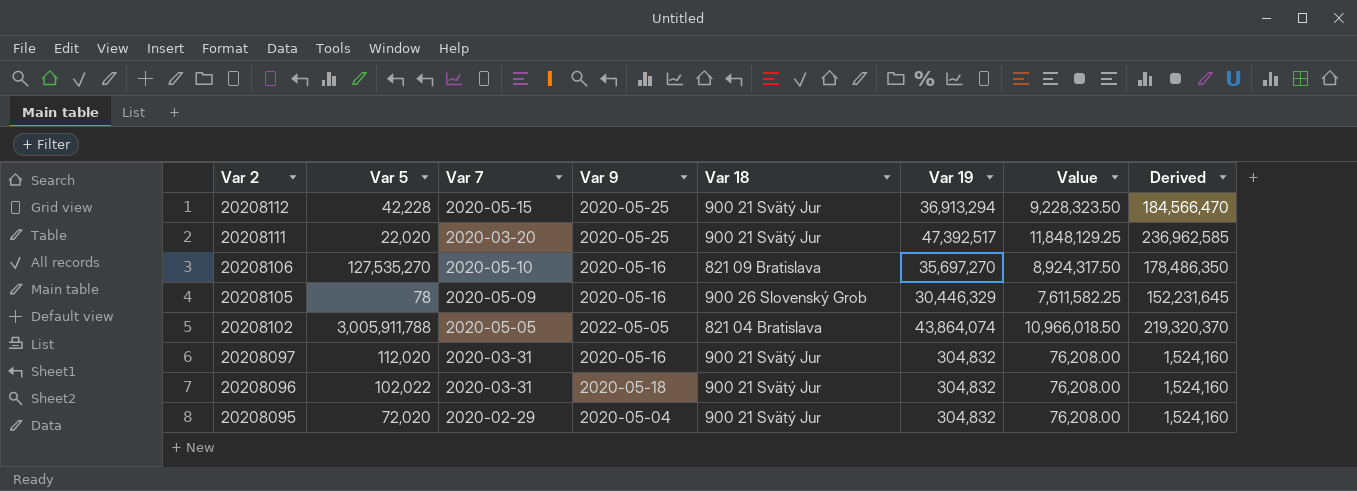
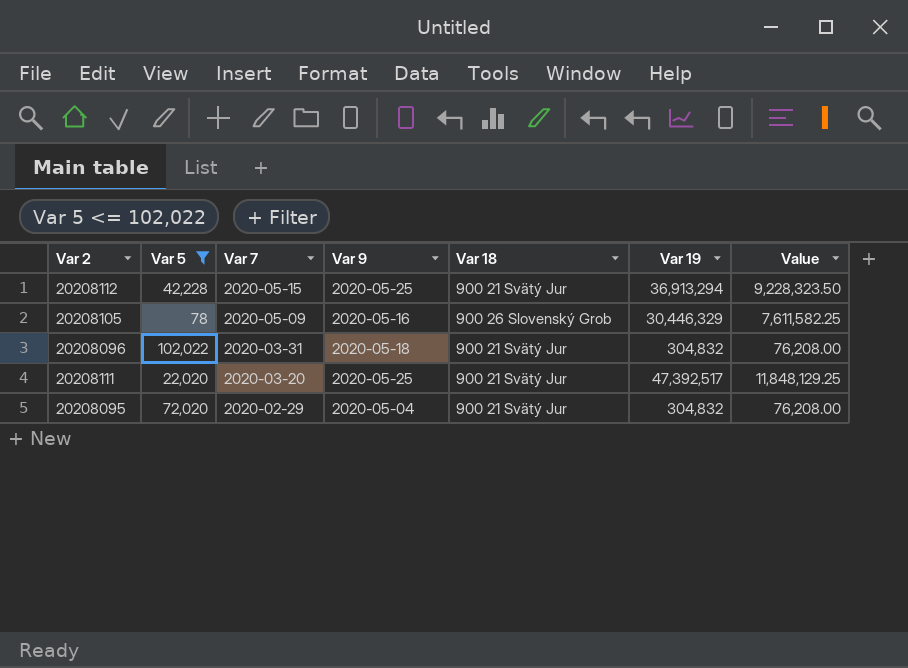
filter: none -> Var 5 <= 102,022
row order: Var 2 descending -> Var 7 descending
column Derived | formula: [Var 19] * 5 -> none

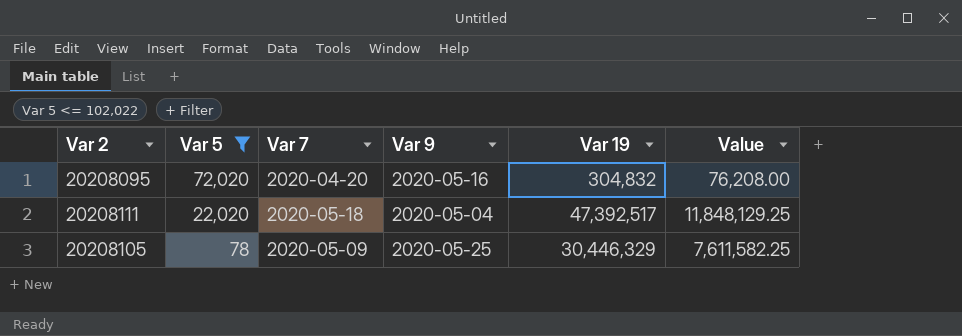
row order: Var 7 descending -> Var 5 descending
column Var 18 | position: 5 -> none
row 20208112: 42,228 | 2020-05-15 | 2020-05-25 | 900 21 Svätý Jur | 36,913,294 | 9,228,323.50 -> none
row 20208096: 102,022 | 2020-03-31 | 2020-05-18 | 900 21 Svätý Jur | 304,832 | 76,208.00 -> none
20208095 | Var 7: 2020-02-29 -> 2020-04-20
20208095 | Var 9: 2020-05-04 -> 2020-05-16
20208111 | Var 7: 2020-03-20 -> 2020-05-18
20208111 | Var 9: 2020-05-25 -> 2020-05-04
20208105 | Var 9: 2020-05-16 -> 2020-05-25

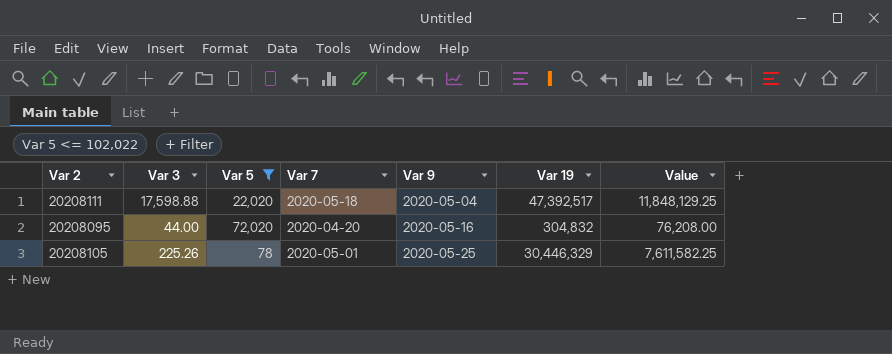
row order: Var 5 descending -> Var 9 ascending
column Var 3 | position: none -> 2
20208105 | Var 7: 2020-05-09 -> 2020-05-01

